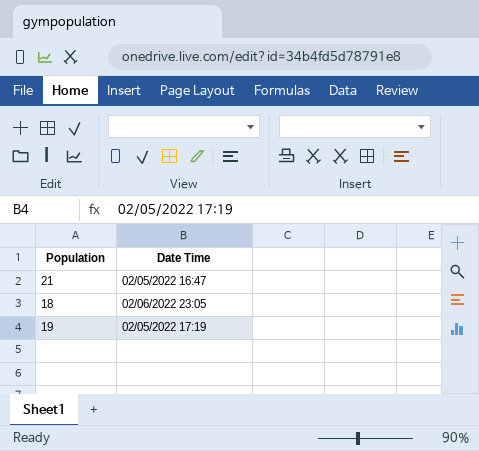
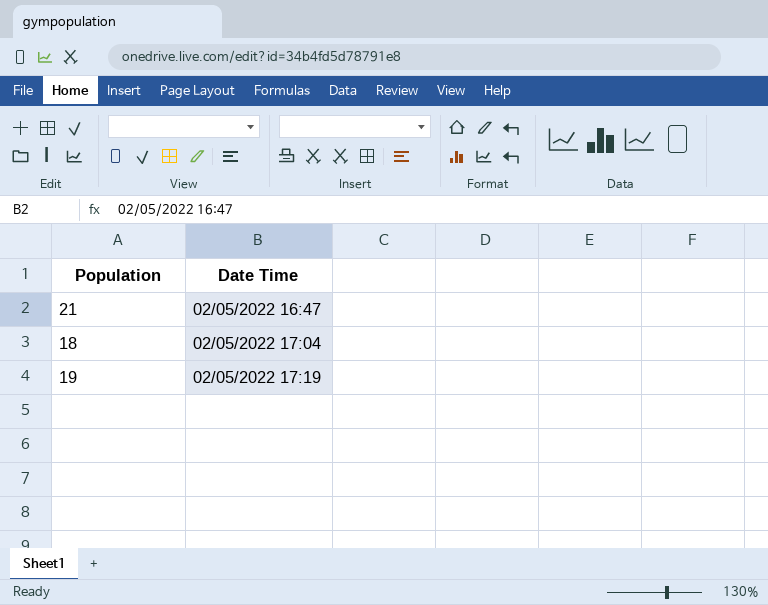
18 | Date Time: 02/06/2022 23:05 -> 02/05/2022 17:04

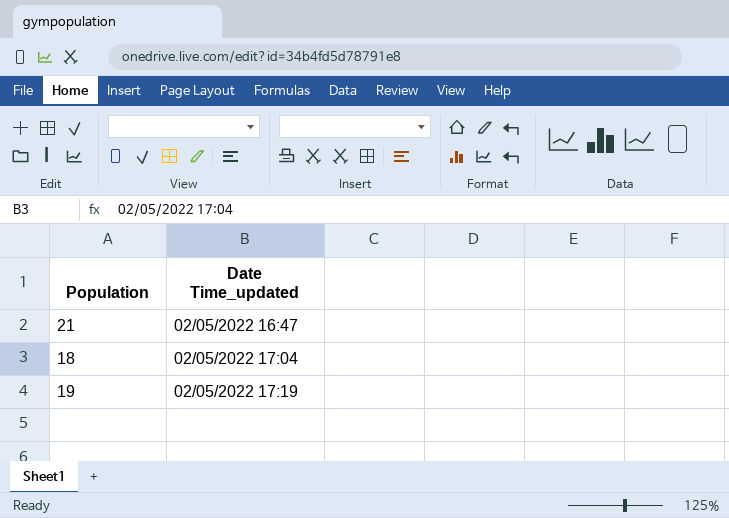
column name: Date Time -> Date Time_updated

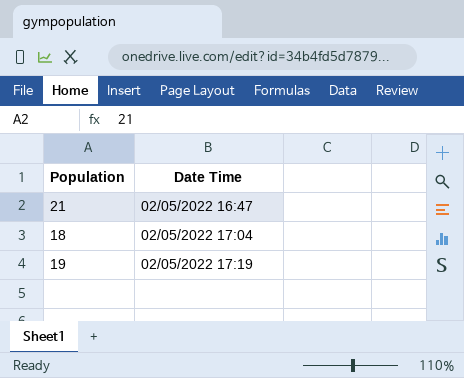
column name: Date Time_updated -> Date Time

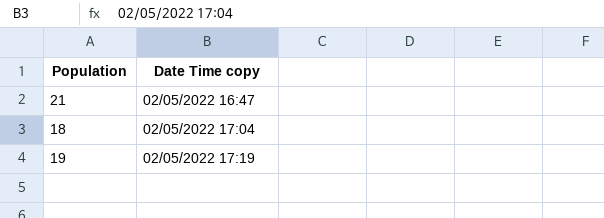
column name: Date Time -> Date Time copy

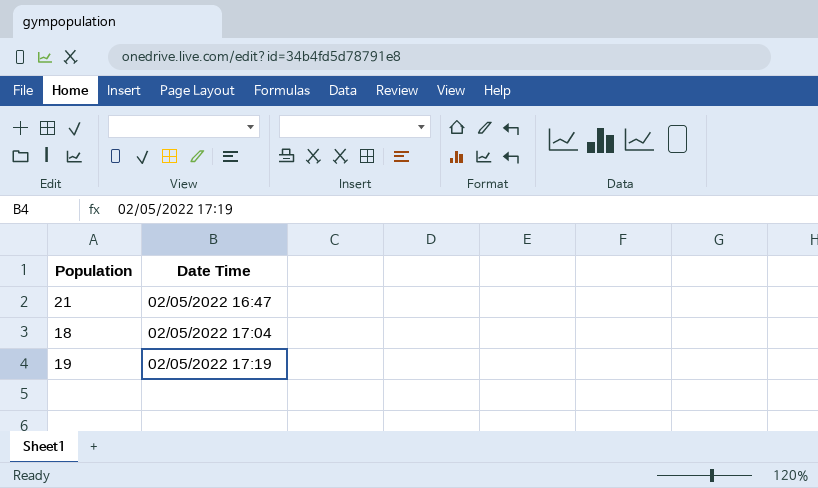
column name: Date Time copy -> Date Time

